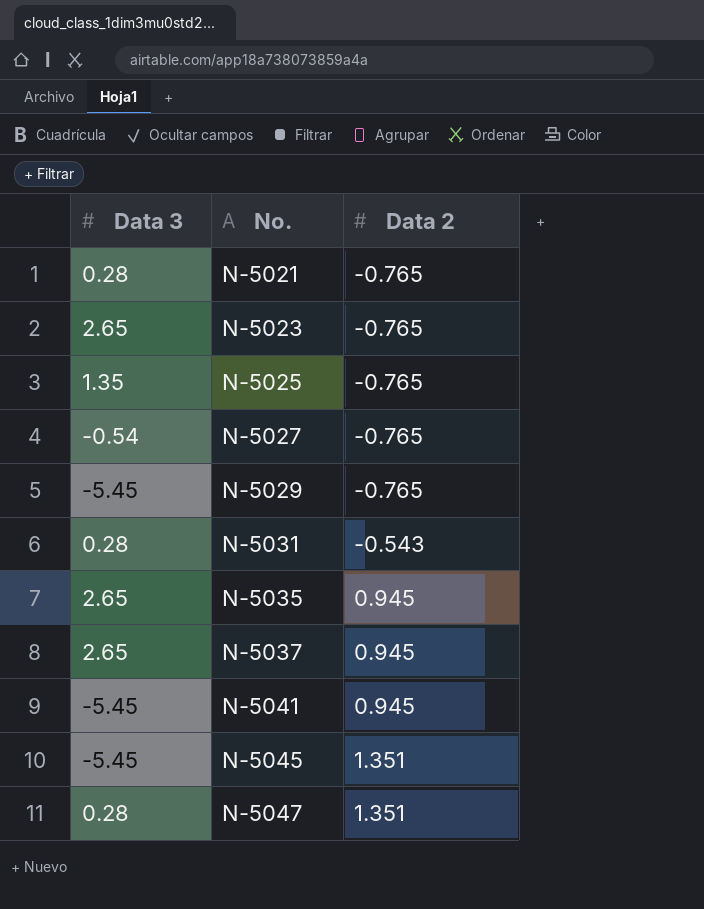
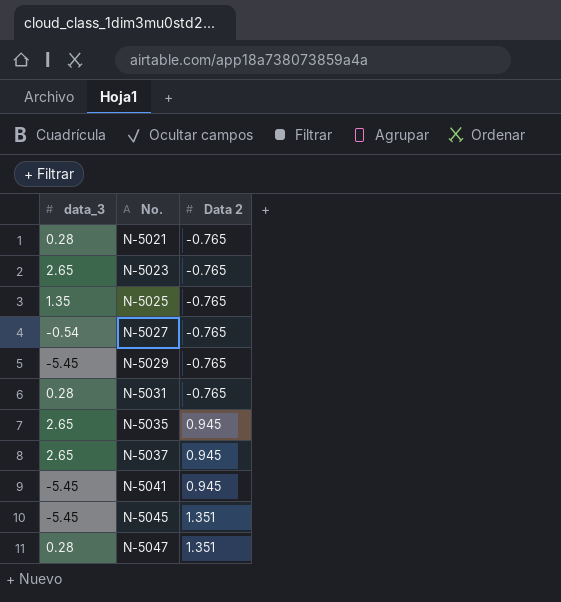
column name: Data 3 -> data_3
N-5031 | Data 2: -0.543 -> -0.765

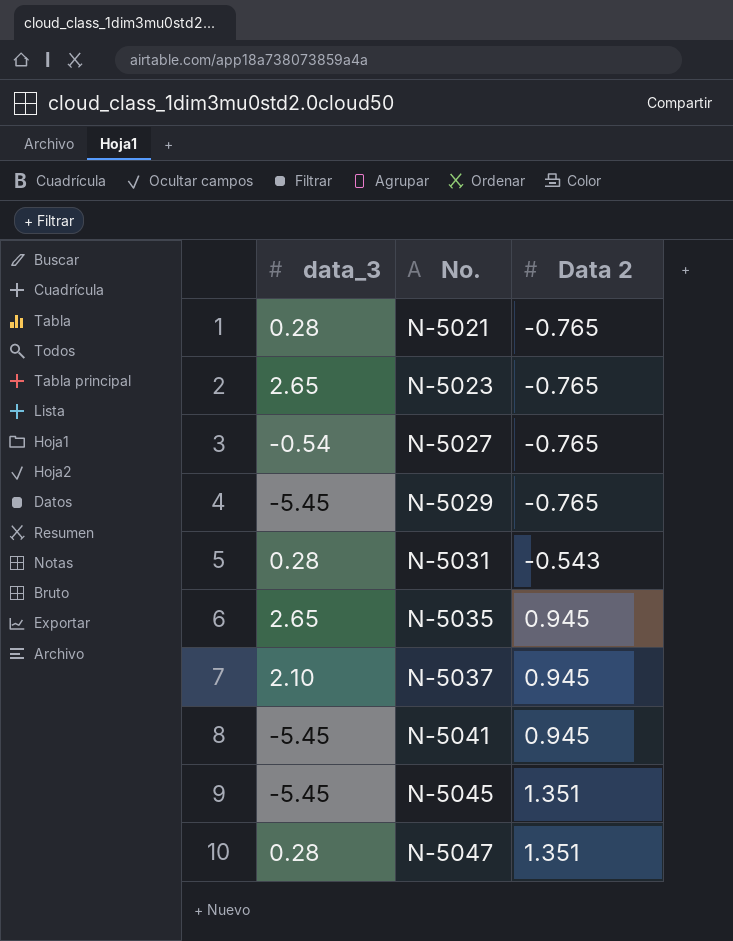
row N-5025: 1.35 | -0.765 -> none
N-5031 | Data 2: -0.765 -> -0.543
N-5037 | data_3: 2.65 -> 2.10

